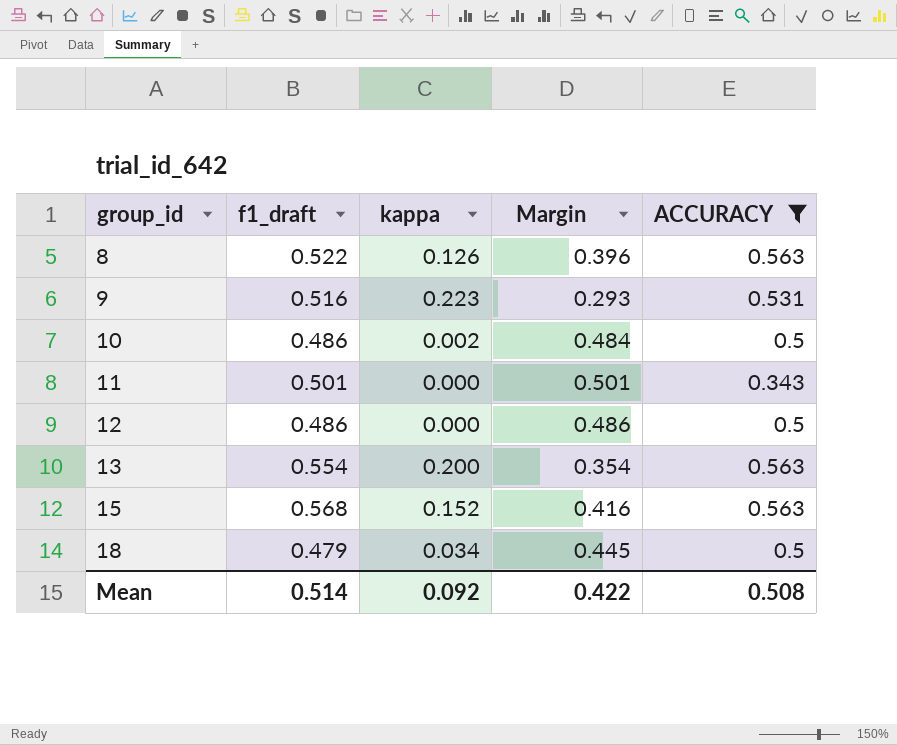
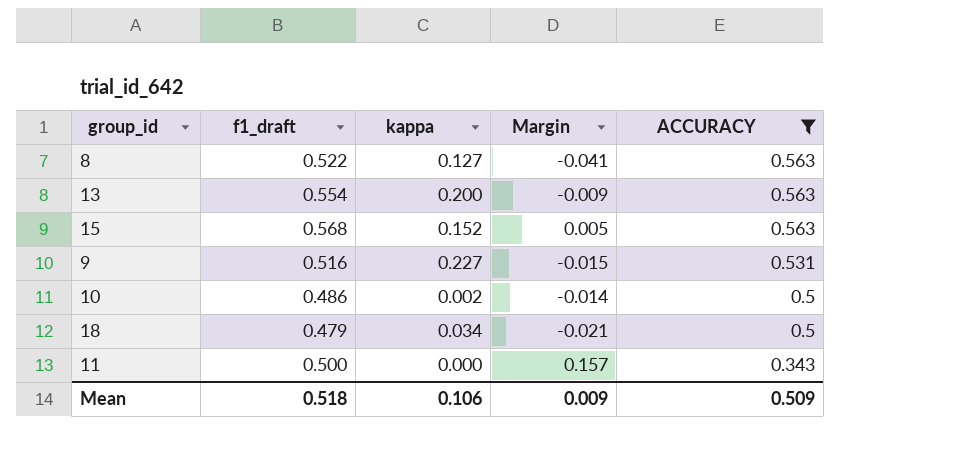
row order: group_id ascending -> ACCURACY descending
column Margin | formula: [f1_draft] - [kappa] -> [f1_draft] - [ACCURACY]
row 12: 0.486 | 0.000 | 0.486 | 0.5 -> none
8 | kappa: 0.126 -> 0.127
9 | kappa: 0.223 -> 0.227
11 | f1_draft: 0.501 -> 0.500
Mean | f1_draft: 0.514 -> 0.518
Mean | kappa: 0.092 -> 0.106
Mean | Margin: 0.422 -> 0.009
Mean | ACCURACY: 0.508 -> 0.509

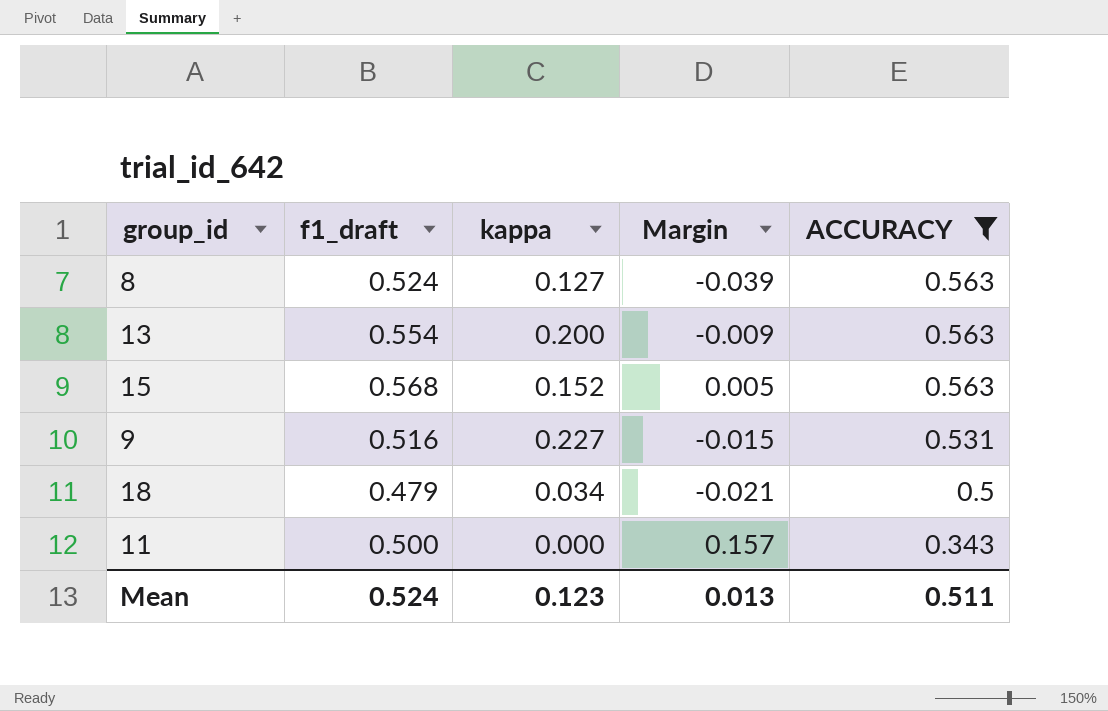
row 10: 0.486 | 0.002 | -0.014 | 0.5 -> none
8 | f1_draft: 0.522 -> 0.524
8 | Margin: -0.041 -> -0.039
Mean | f1_draft: 0.518 -> 0.524
Mean | kappa: 0.106 -> 0.123
Mean | Margin: 0.009 -> 0.013
Mean | ACCURACY: 0.509 -> 0.511

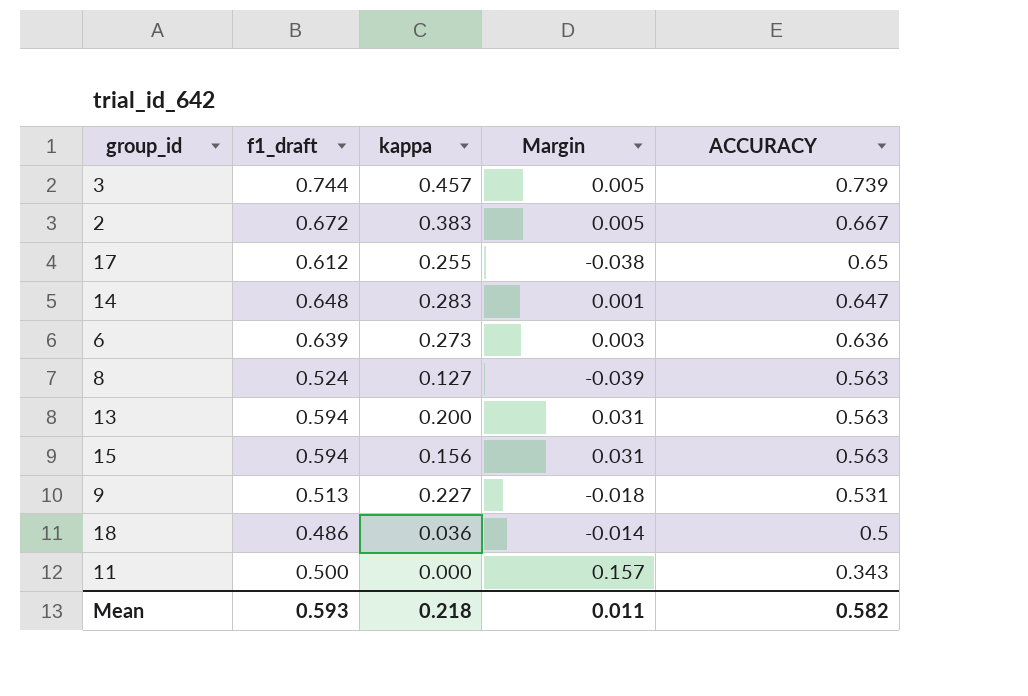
filter: ACCURACY <= 0.563 -> none
13 | f1_draft: 0.554 -> 0.594
13 | Margin: -0.009 -> 0.031
15 | f1_draft: 0.568 -> 0.594
15 | kappa: 0.152 -> 0.156
15 | Margin: 0.005 -> 0.031
9 | f1_draft: 0.516 -> 0.513
9 | Margin: -0.015 -> -0.018
18 | f1_draft: 0.479 -> 0.486
18 | kappa: 0.034 -> 0.036
18 | Margin: -0.021 -> -0.014
Mean | f1_draft: 0.524 -> 0.593
Mean | kappa: 0.123 -> 0.218
Mean | Margin: 0.013 -> 0.011
Mean | ACCURACY: 0.511 -> 0.582

